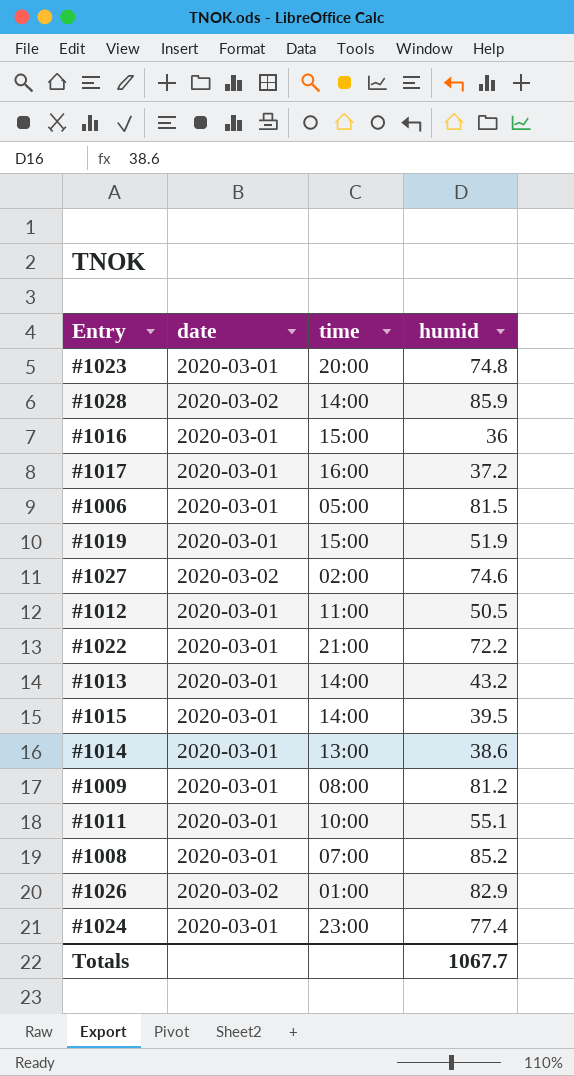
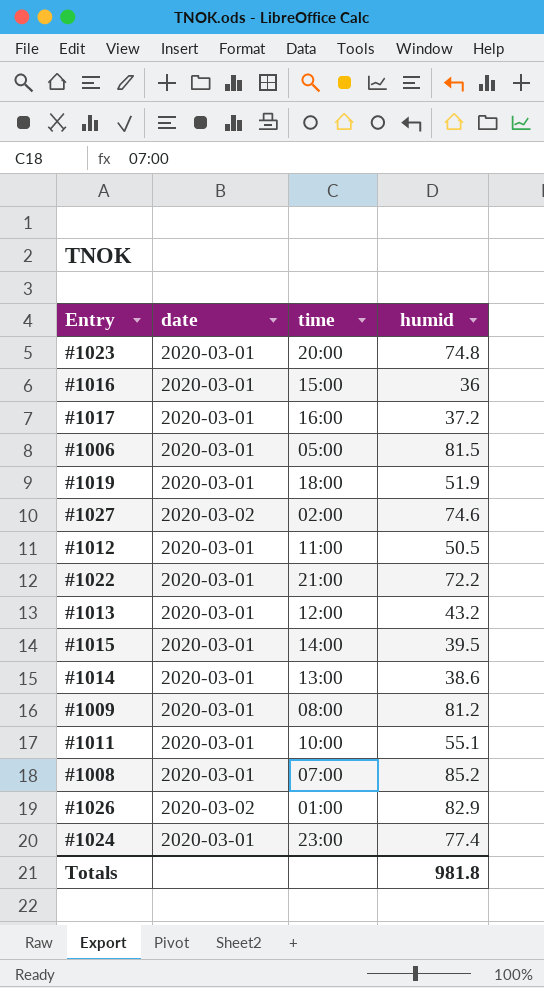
row #1028: 2020-03-02 | 14:00 | 85.9 -> none
#1019 | time: 15:00 -> 18:00
#1013 | time: 14:00 -> 12:00
Totals | humid: 1067.7 -> 981.8

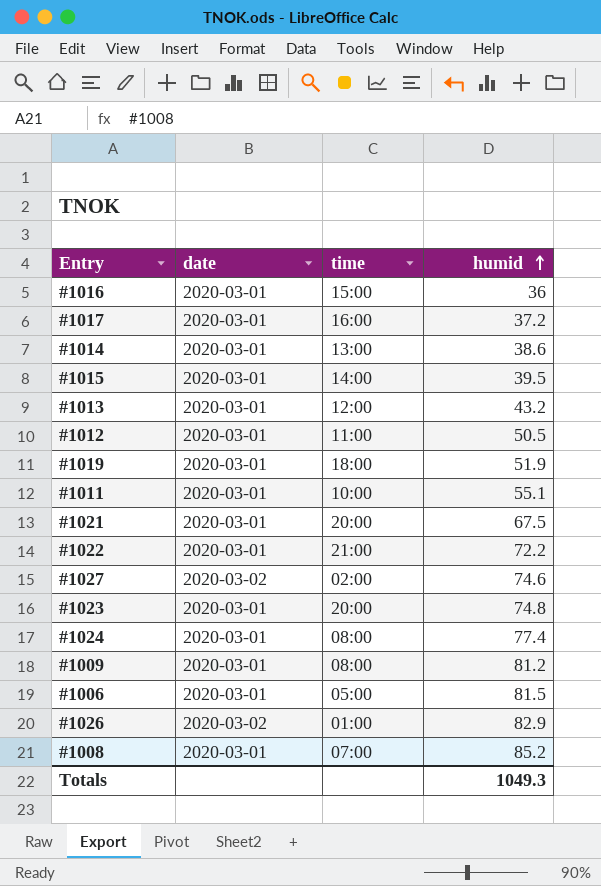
row order: none -> humid ascending
row #1021: none -> 2020-03-01 | 20:00 | 67.5
#1024 | time: 23:00 -> 08:00
Totals | humid: 981.8 -> 1049.3

